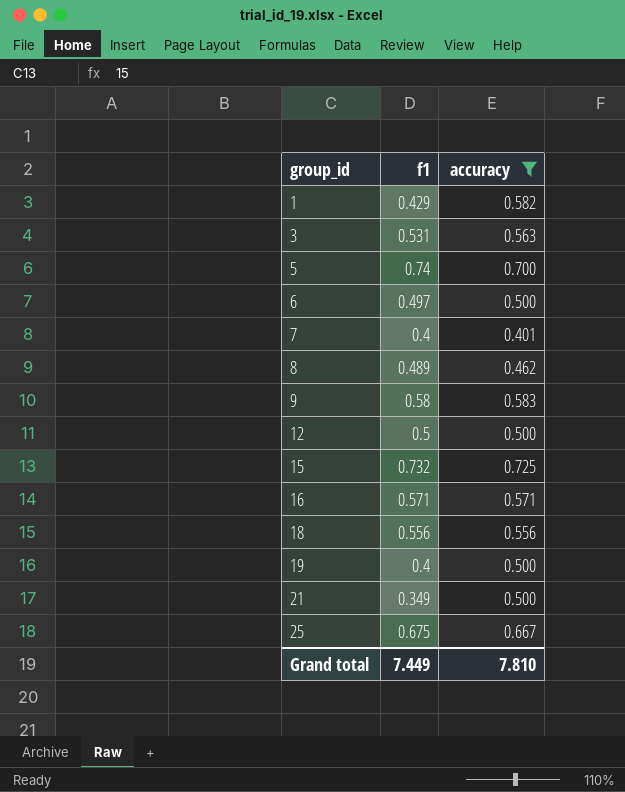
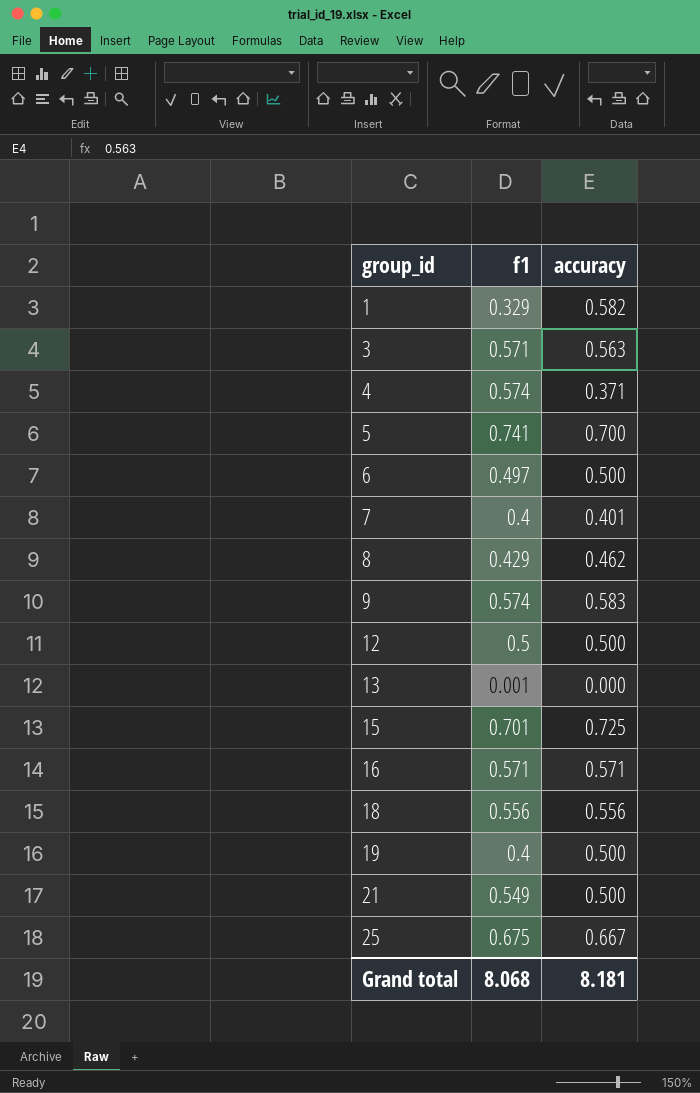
filter: accuracy >= 0.401 -> none
1 | f1: 0.429 -> 0.329
3 | f1: 0.531 -> 0.571
5 | f1: 0.74 -> 0.741
8 | f1: 0.489 -> 0.429
9 | f1: 0.58 -> 0.574
15 | f1: 0.732 -> 0.701
21 | f1: 0.349 -> 0.549
Grand total | f1: 7.449 -> 8.068
Grand total | accuracy: 7.810 -> 8.181

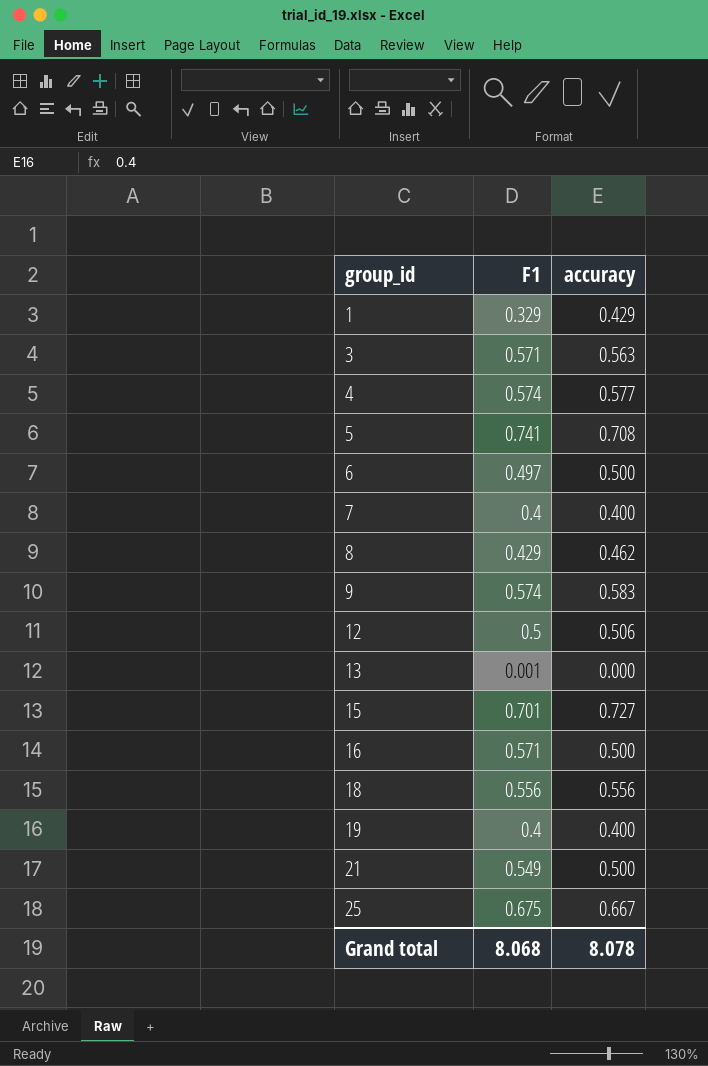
column name: f1 -> F1
1 | accuracy: 0.582 -> 0.429
4 | accuracy: 0.371 -> 0.577
5 | accuracy: 0.700 -> 0.708
7 | accuracy: 0.401 -> 0.400
12 | accuracy: 0.500 -> 0.506
15 | accuracy: 0.725 -> 0.727
16 | accuracy: 0.571 -> 0.500
19 | accuracy: 0.500 -> 0.400
Grand total | accuracy: 8.181 -> 8.078

